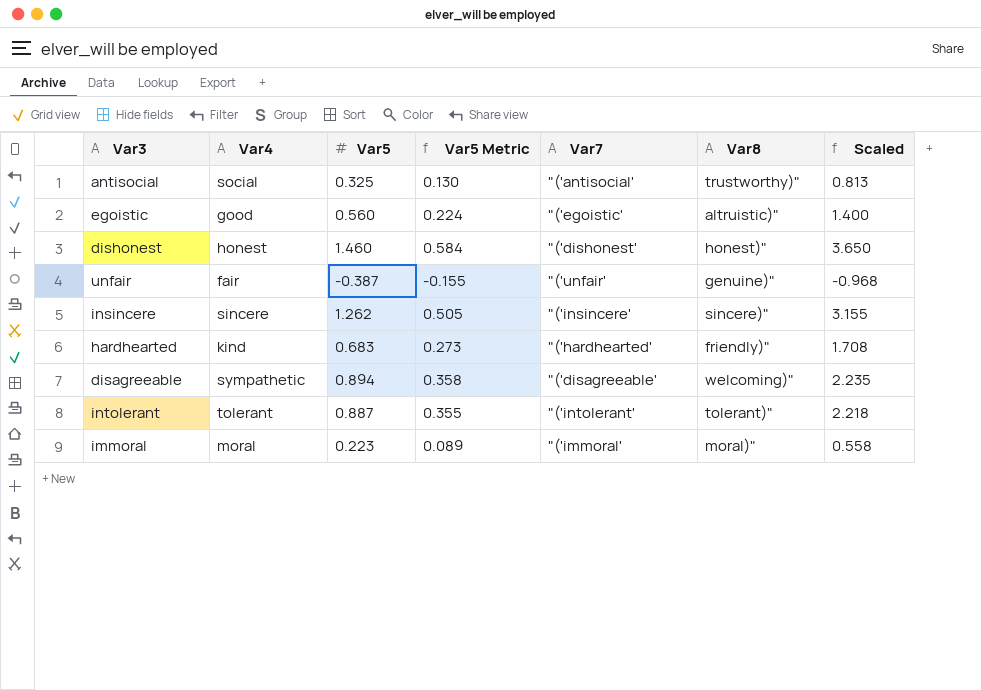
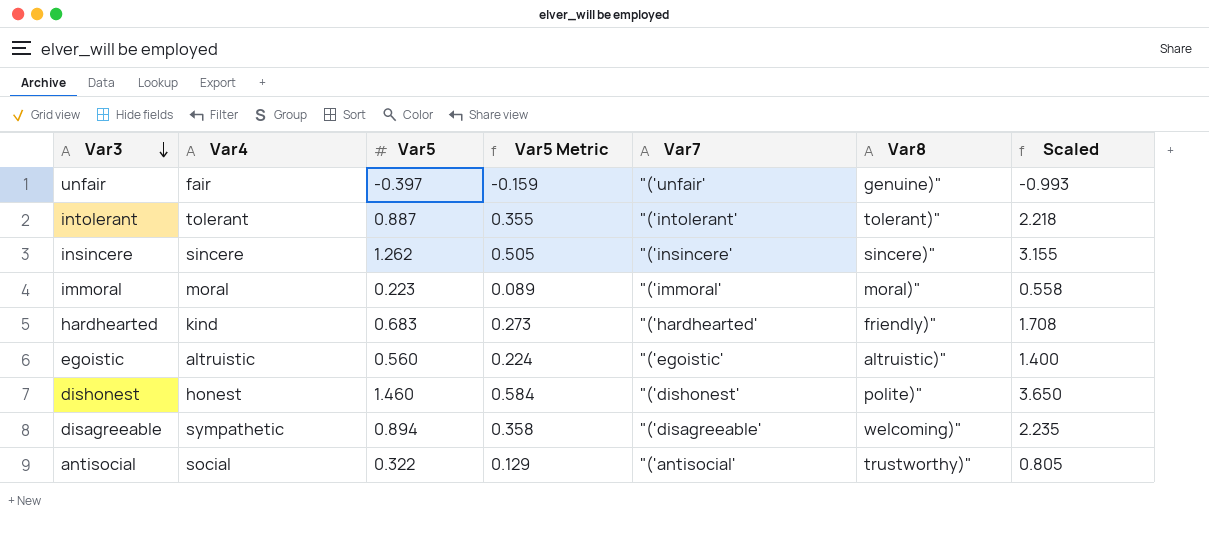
row order: none -> Var3 descending
unfair | Var5: -0.387 -> -0.397
unfair | Var5 Metric: -0.155 -> -0.159
unfair | Scaled: -0.968 -> -0.993
egoistic | Var4: good -> altruistic
dishonest | Var8: honest)" -> polite)"
antisocial | Var5: 0.325 -> 0.322
antisocial | Var5 Metric: 0.130 -> 0.129
antisocial | Scaled: 0.813 -> 0.805

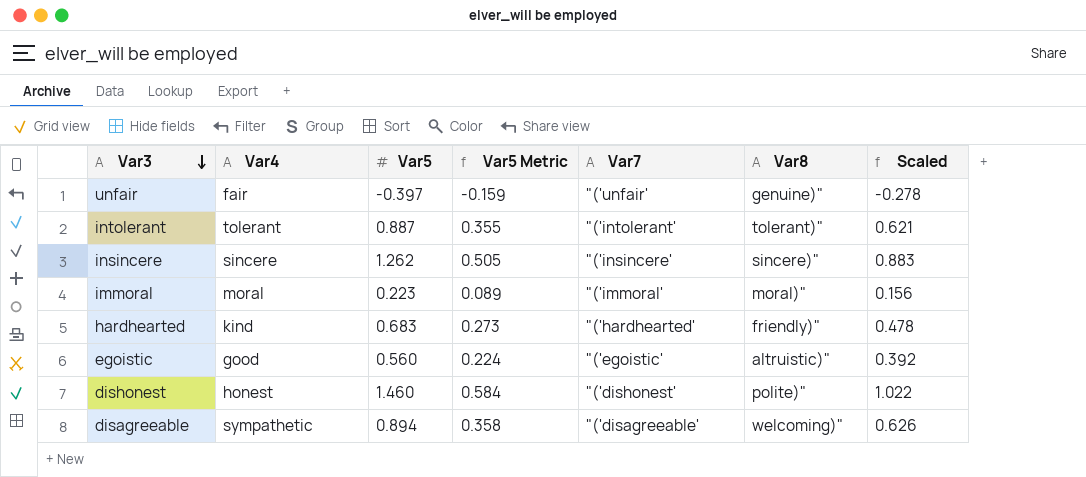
column Scaled | formula: [Var5] * 2.5 -> [Var5] * 0.7
row antisocial: social | 0.322 | 0.129 | "('antisocial' | trustworthy)" | 0.805 -> none
egoistic | Var4: altruistic -> good

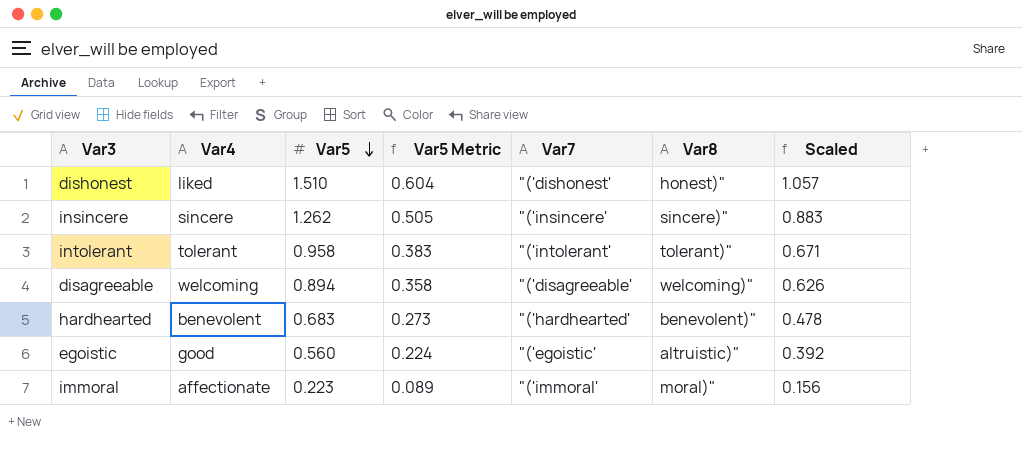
row order: Var3 descending -> Var5 descending
row unfair: fair | -0.397 | -0.159 | "('unfair' | genuine)" | -0.278 -> none
dishonest | Var4: honest -> liked
dishonest | Var5: 1.460 -> 1.510
dishonest | Var5 Metric: 0.584 -> 0.604
dishonest | Var8: polite)" -> honest)"
dishonest | Scaled: 1.022 -> 1.057
intolerant | Var5: 0.887 -> 0.958
intolerant | Var5 Metric: 0.355 -> 0.383
intolerant | Scaled: 0.621 -> 0.671
disagreeable | Var4: sympathetic -> welcoming
hardhearted | Var4: kind -> benevolent
hardhearted | Var8: friendly)" -> benevolent)"
immoral | Var4: moral -> affectionate

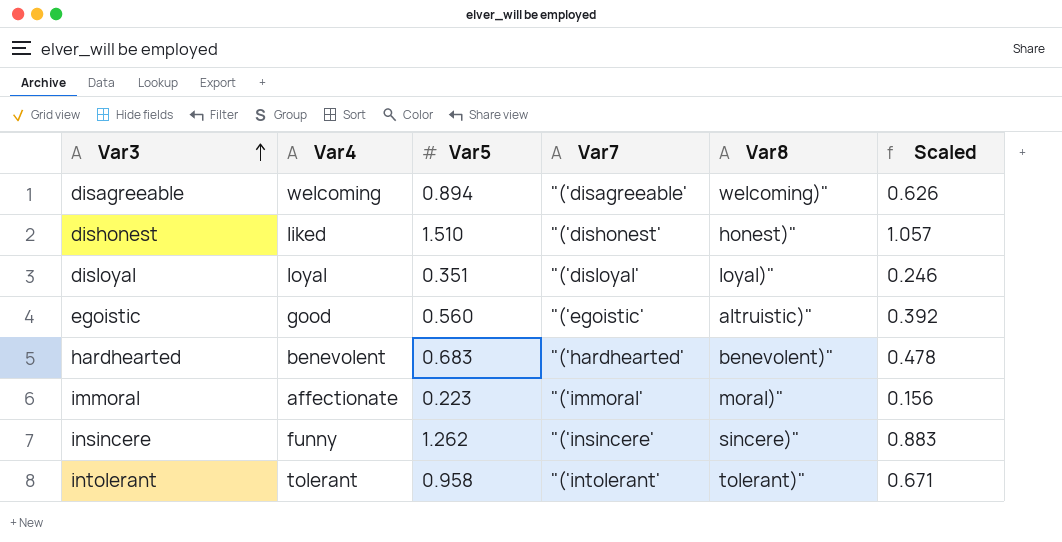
row order: Var5 descending -> Var3 ascending
column Var5 Metric | formula: [Var5] * 0.4 -> none
row disloyal: none -> loyal | 0.351 | "('disloyal' | loyal)" | 0.246
insincere | Var4: sincere -> funny

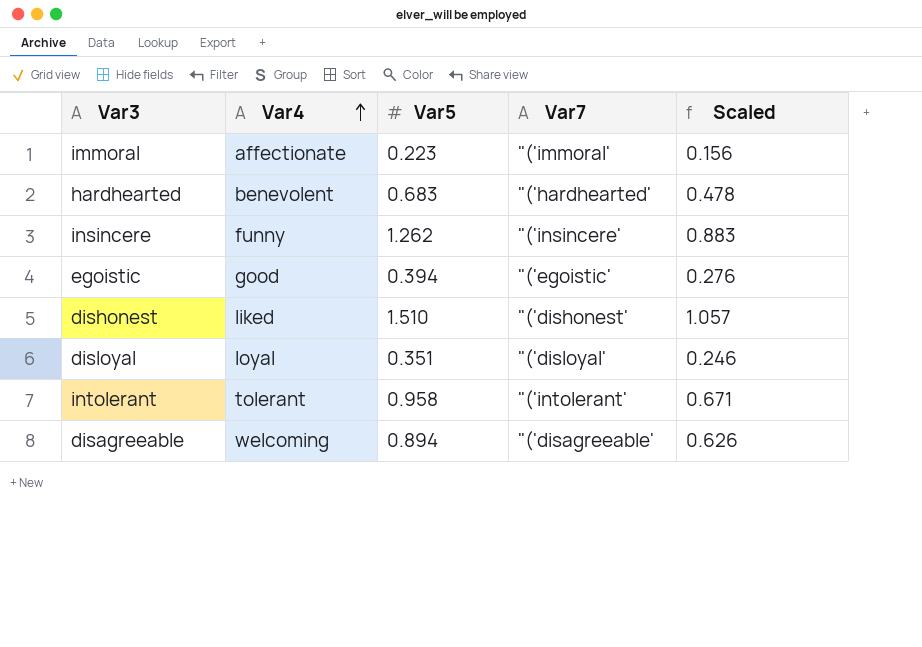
row order: Var3 ascending -> Var4 ascending
column Var8 | position: 5 -> none
egoistic | Var5: 0.560 -> 0.394
egoistic | Scaled: 0.392 -> 0.276

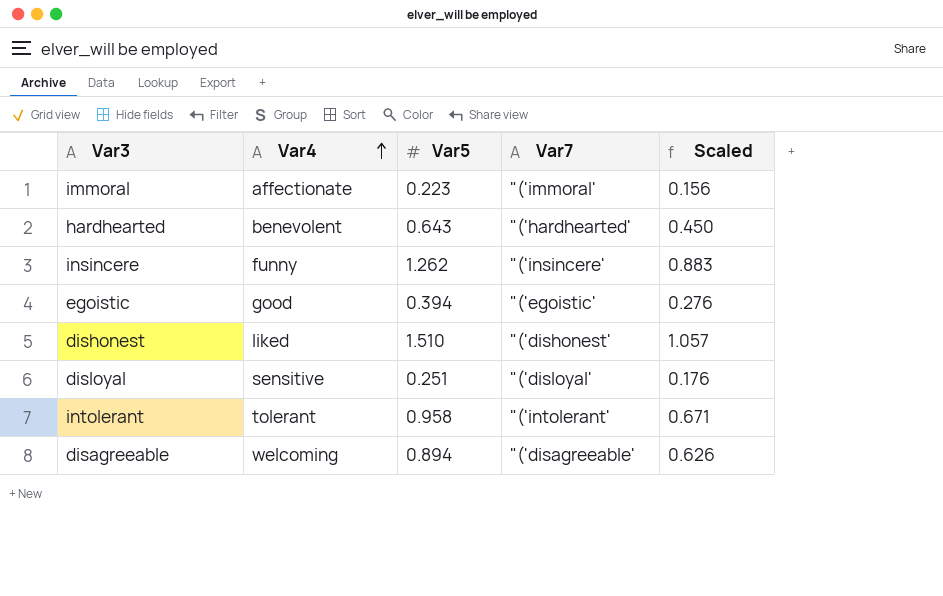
hardhearted | Var5: 0.683 -> 0.643
hardhearted | Scaled: 0.478 -> 0.450
disloyal | Var4: loyal -> sensitive
disloyal | Var5: 0.351 -> 0.251
disloyal | Scaled: 0.246 -> 0.176

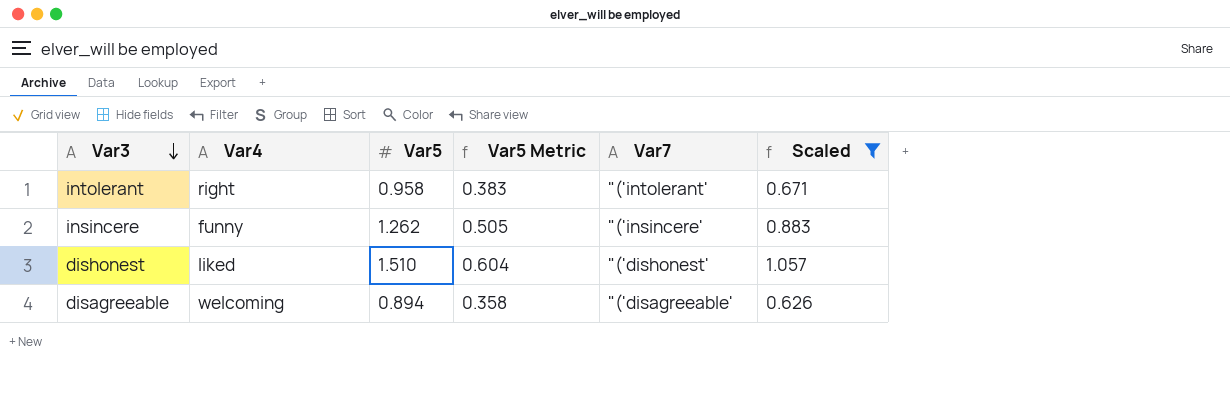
filter: none -> Scaled >= 0.626
row order: Var4 ascending -> Var3 descending
column Var5 Metric | formula: none -> [Var5] * 0.4
intolerant | Var4: tolerant -> right

